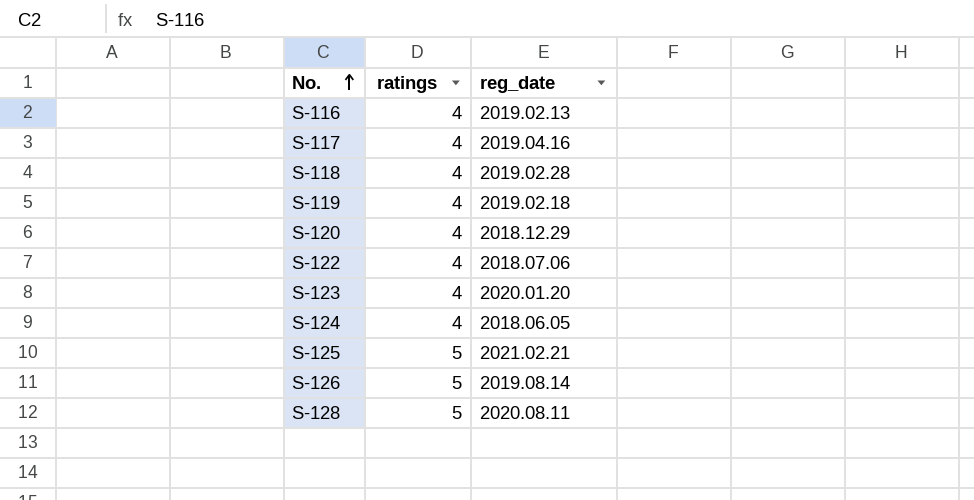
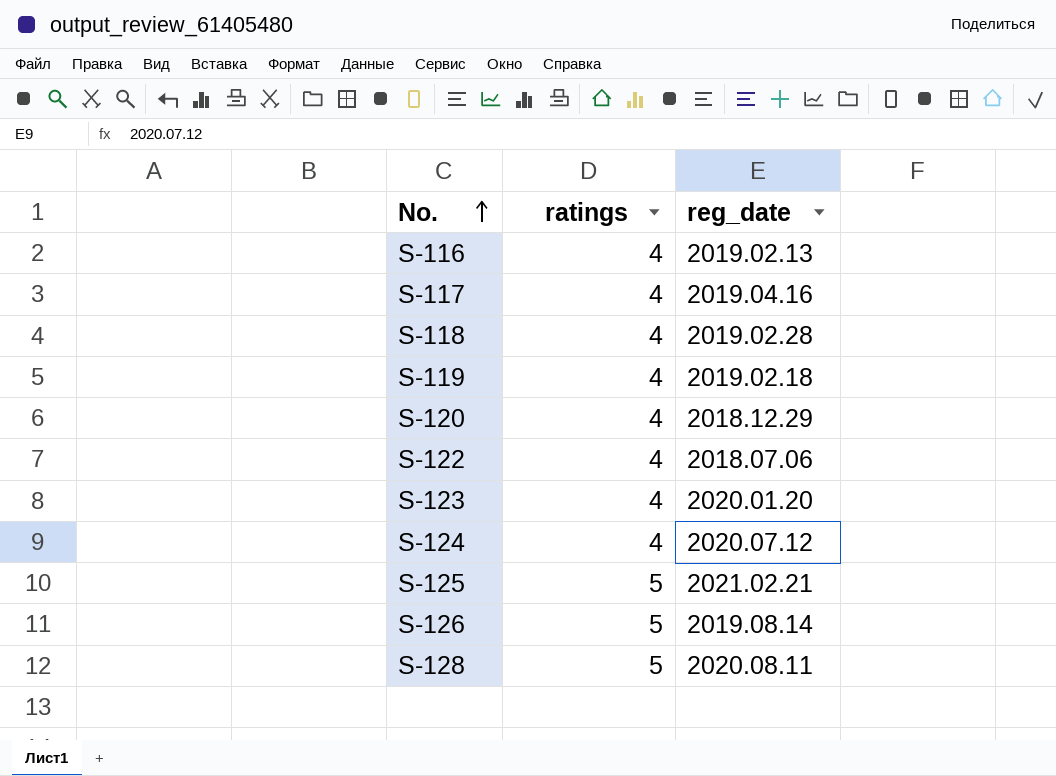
S-124 | reg_date: 2018.06.05 -> 2020.07.12

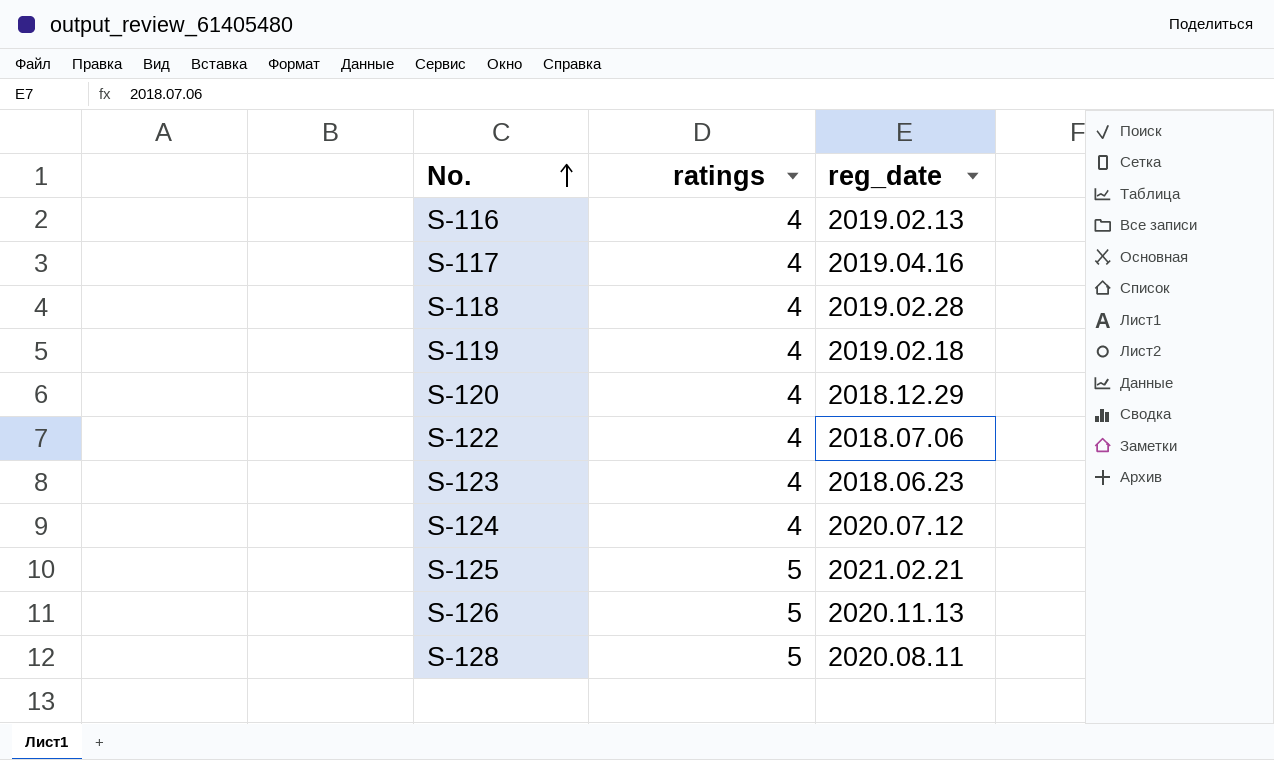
S-123 | reg_date: 2020.01.20 -> 2018.06.23
S-126 | reg_date: 2019.08.14 -> 2020.11.13

